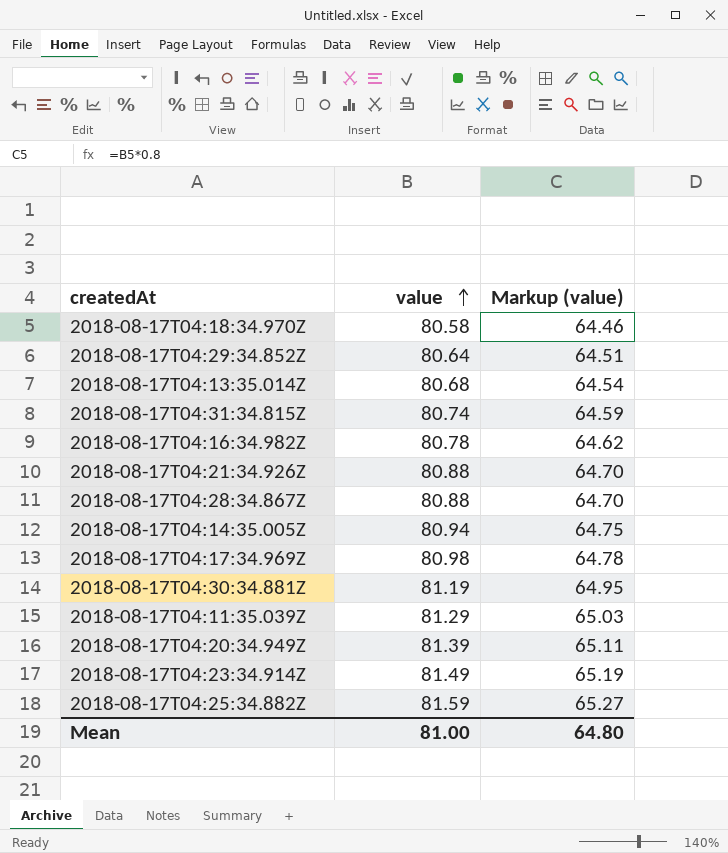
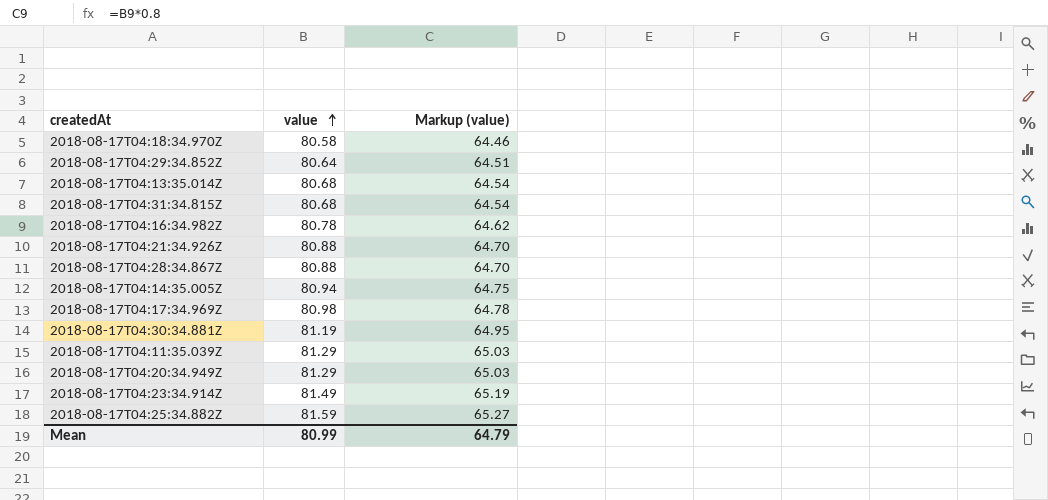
2018-08-17T04:31:34.815Z | value: 80.74 -> 80.68
2018-08-17T04:31:34.815Z | Markup (value): 64.59 -> 64.54
2018-08-17T04:20:34.949Z | value: 81.39 -> 81.29
2018-08-17T04:20:34.949Z | Markup (value): 65.11 -> 65.03
Mean | value: 81.00 -> 80.99
Mean | Markup (value): 64.80 -> 64.79

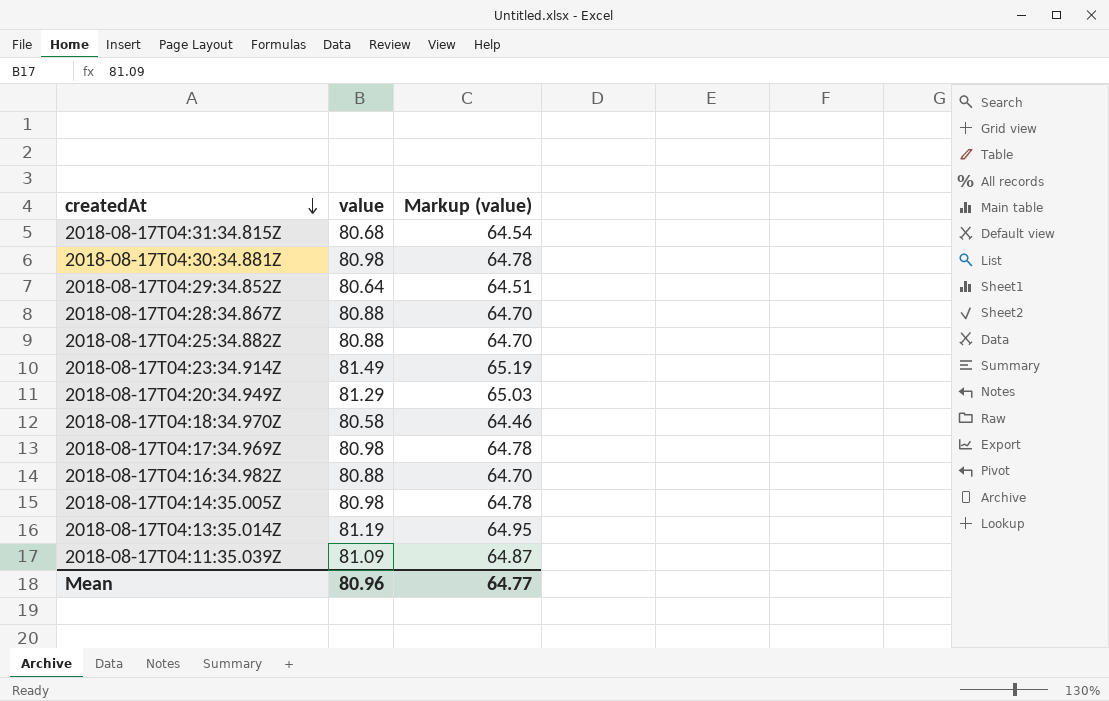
row order: value ascending -> createdAt descending
row 2018-08-17T04:21:34.926Z: 80.88 | 64.70 -> none
2018-08-17T04:30:34.881Z | value: 81.19 -> 80.98
2018-08-17T04:30:34.881Z | Markup (value): 64.95 -> 64.78
2018-08-17T04:25:34.882Z | value: 81.59 -> 80.88
2018-08-17T04:25:34.882Z | Markup (value): 65.27 -> 64.70
2018-08-17T04:16:34.982Z | value: 80.78 -> 80.88
2018-08-17T04:16:34.982Z | Markup (value): 64.62 -> 64.70
2018-08-17T04:14:35.005Z | value: 80.94 -> 80.98
2018-08-17T04:14:35.005Z | Markup (value): 64.75 -> 64.78
2018-08-17T04:13:35.014Z | value: 80.68 -> 81.19
2018-08-17T04:13:35.014Z | Markup (value): 64.54 -> 64.95
2018-08-17T04:11:35.039Z | value: 81.29 -> 81.09
2018-08-17T04:11:35.039Z | Markup (value): 65.03 -> 64.87
Mean | value: 80.99 -> 80.96
Mean | Markup (value): 64.79 -> 64.77

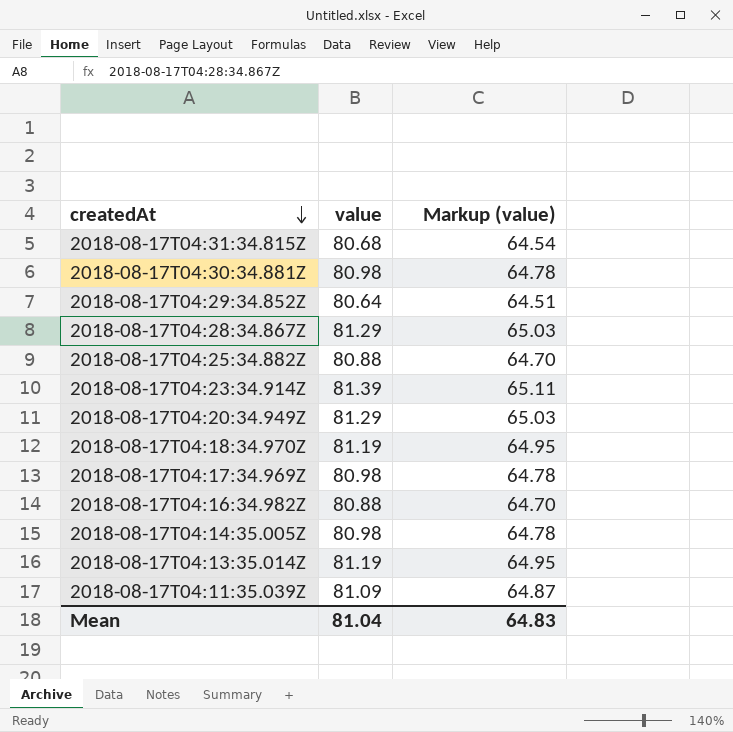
2018-08-17T04:28:34.867Z | value: 80.88 -> 81.29
2018-08-17T04:28:34.867Z | Markup (value): 64.70 -> 65.03
2018-08-17T04:23:34.914Z | value: 81.49 -> 81.39
2018-08-17T04:23:34.914Z | Markup (value): 65.19 -> 65.11
2018-08-17T04:18:34.970Z | value: 80.58 -> 81.19
2018-08-17T04:18:34.970Z | Markup (value): 64.46 -> 64.95
Mean | value: 80.96 -> 81.04
Mean | Markup (value): 64.77 -> 64.83

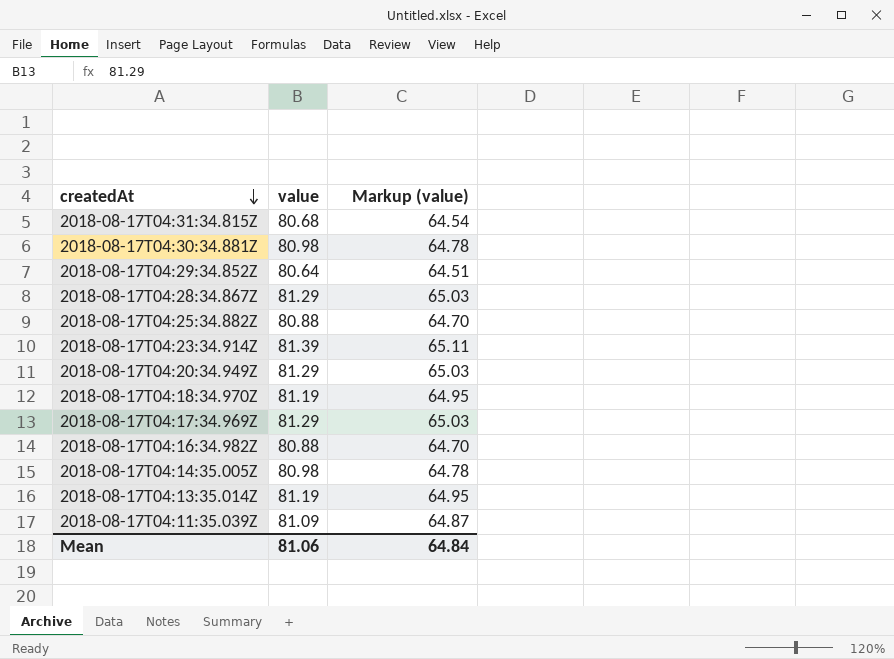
2018-08-17T04:17:34.969Z | value: 80.98 -> 81.29
2018-08-17T04:17:34.969Z | Markup (value): 64.78 -> 65.03
Mean | value: 81.04 -> 81.06
Mean | Markup (value): 64.83 -> 64.84

